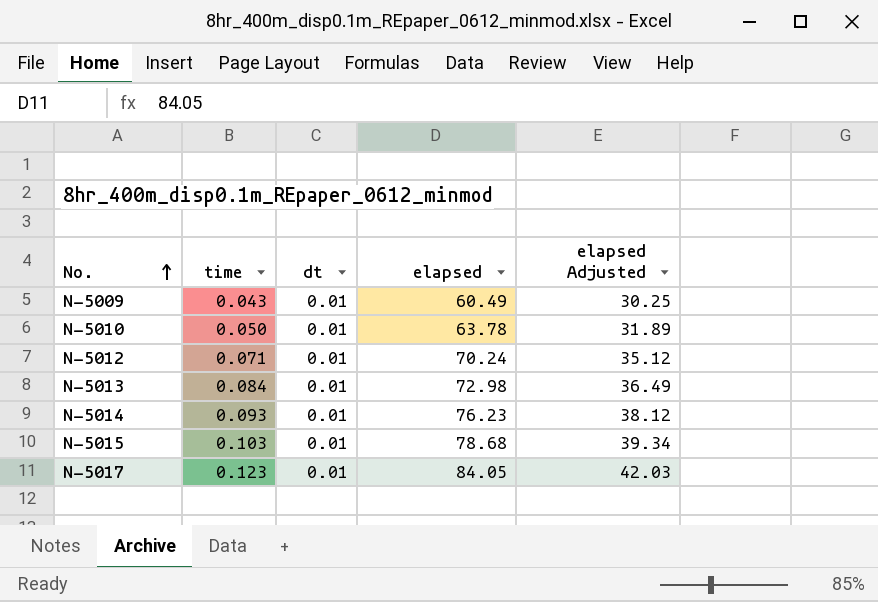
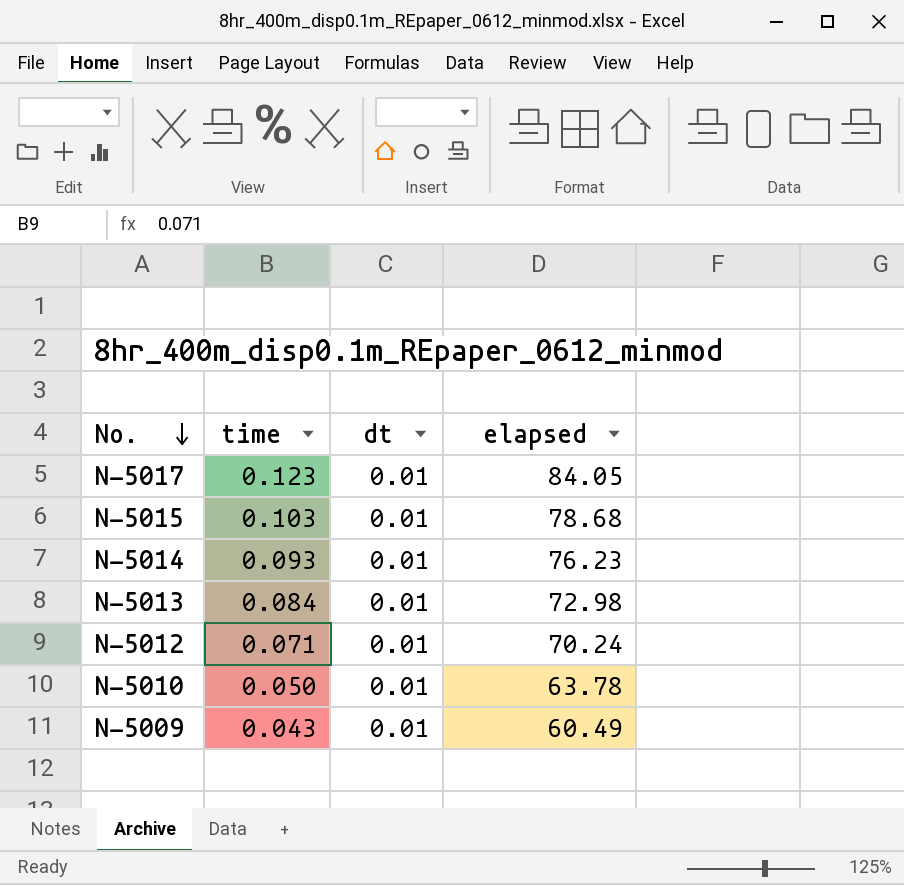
row order: No. ascending -> No. descending
column elapsed Adjusted | formula: [elapsed] * 0.5 -> none

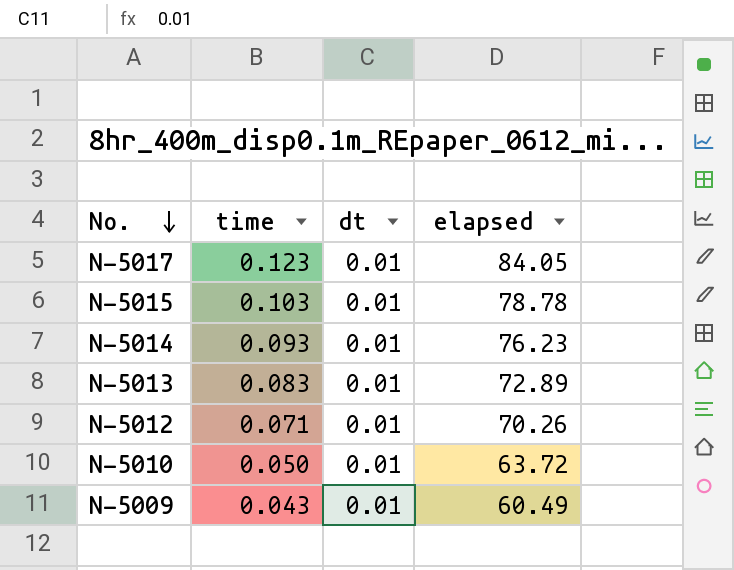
N-5015 | elapsed: 78.68 -> 78.78
N-5013 | time: 0.084 -> 0.083
N-5013 | elapsed: 72.98 -> 72.89
N-5012 | elapsed: 70.24 -> 70.26
N-5010 | elapsed: 63.78 -> 63.72

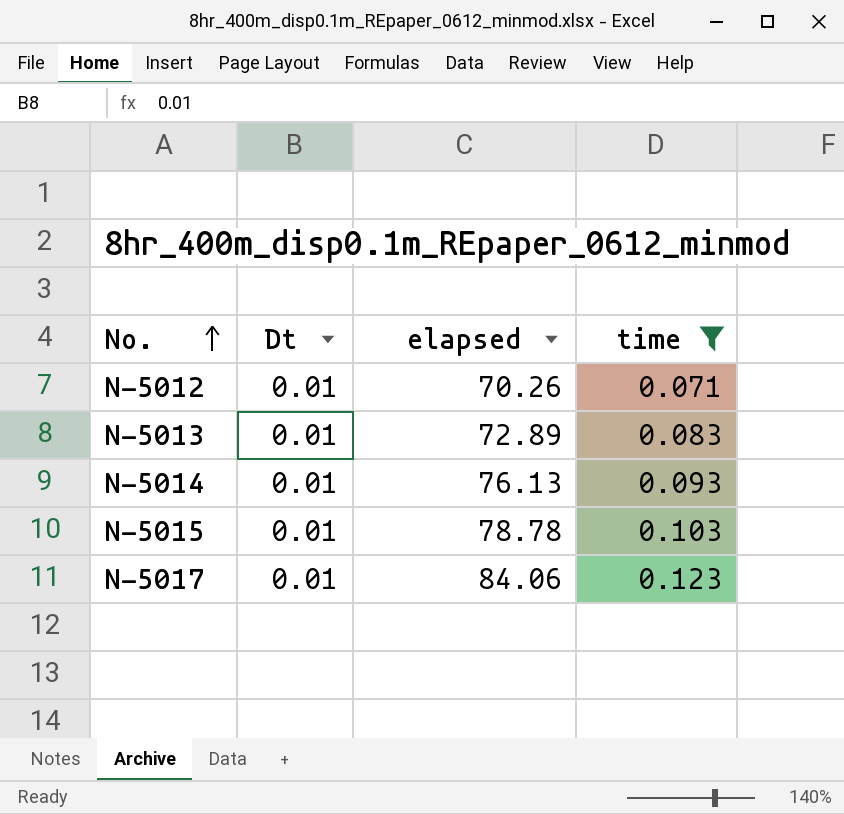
filter: none -> time >= 0.071
row order: No. descending -> No. ascending
column name: dt -> Dt
column time | position: 2 -> 4
N-5014 | elapsed: 76.23 -> 76.13
N-5017 | elapsed: 84.05 -> 84.06

